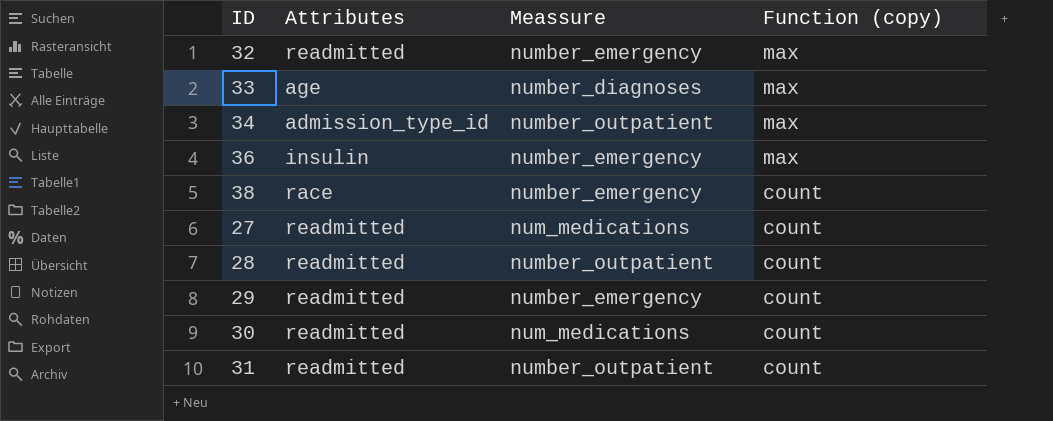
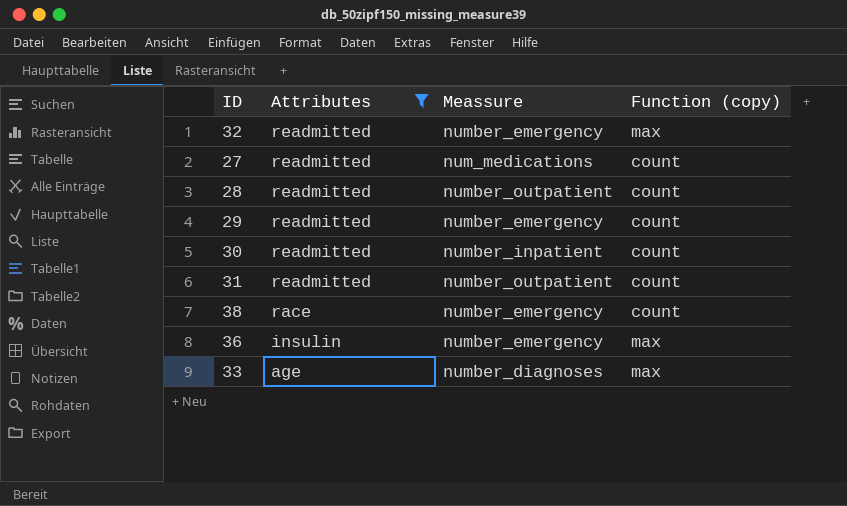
filter: none -> Attributes != admission_type_id
row order: Function (copy) descending -> Attributes descending
30 | Meassure: num_medications -> number_inpatient

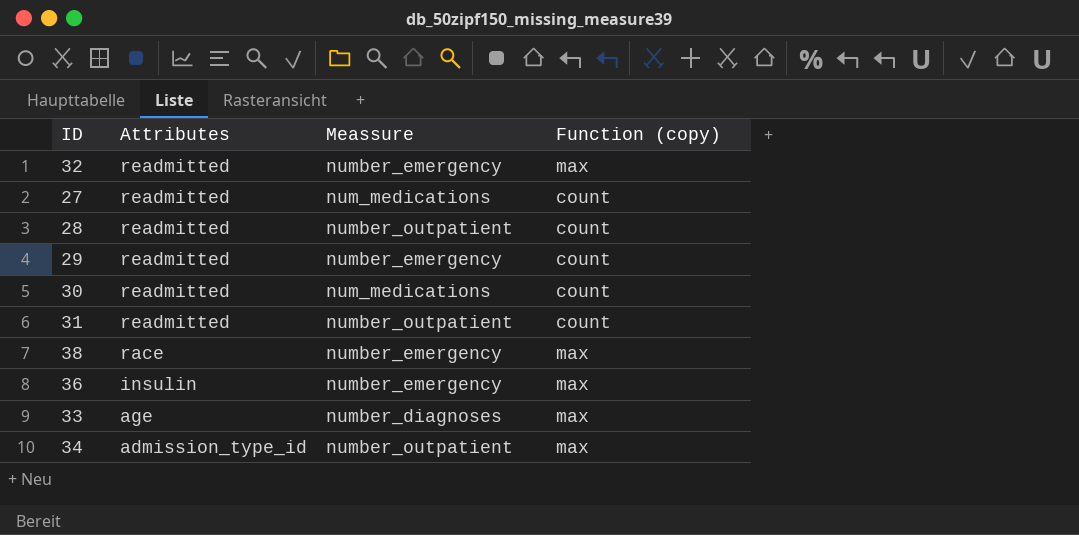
filter: Attributes != admission_type_id -> none
30 | Meassure: number_inpatient -> num_medications
38 | Function (copy): count -> max

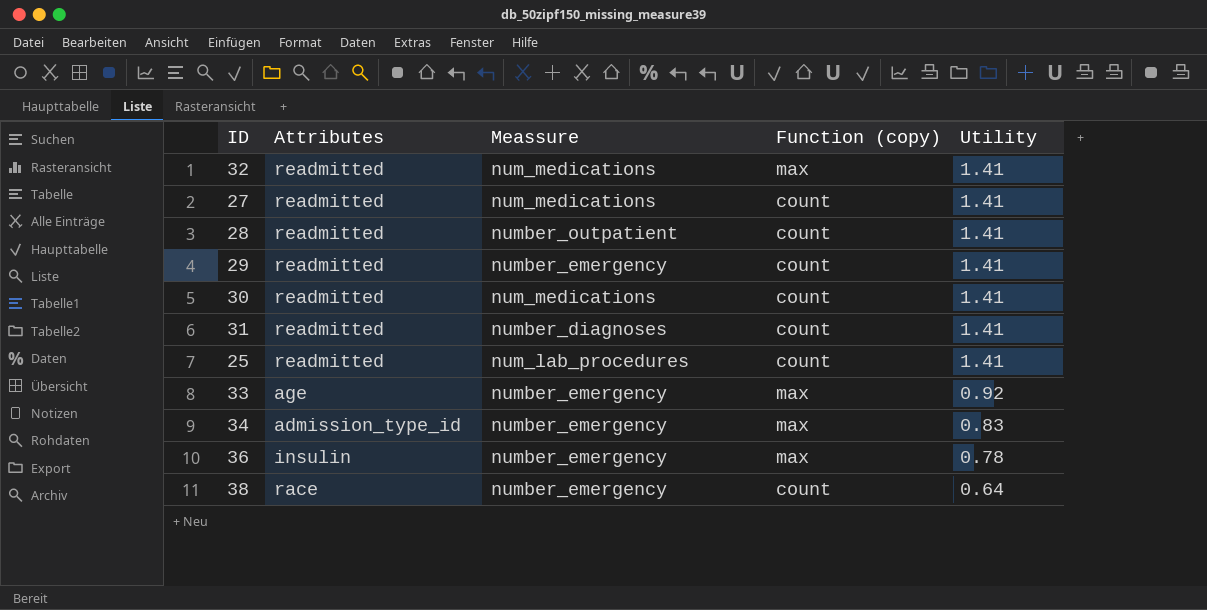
row order: Attributes descending -> Utility descending
column Utility | position: none -> 5
32 | Meassure: number_emergency -> num_medications
31 | Meassure: number_outpatient -> number_diagnoses
row 25: none -> readmitted | num_lab_procedures | count | 1.41
33 | Meassure: number_diagnoses -> number_emergency
34 | Meassure: number_outpatient -> number_emergency
38 | Function (copy): max -> count

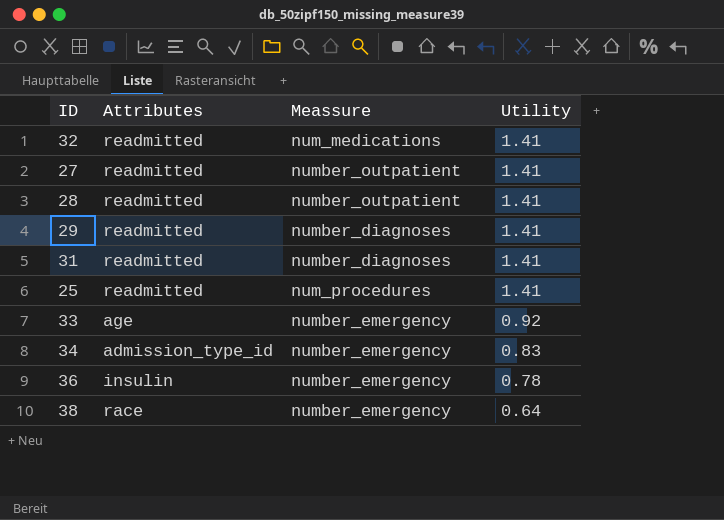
column Function (copy) | position: 4 -> none
row 30: readmitted | num_medications | count | 1.41 -> none
27 | Meassure: num_medications -> number_outpatient
29 | Meassure: number_emergency -> number_diagnoses
25 | Meassure: num_lab_procedures -> num_procedures

